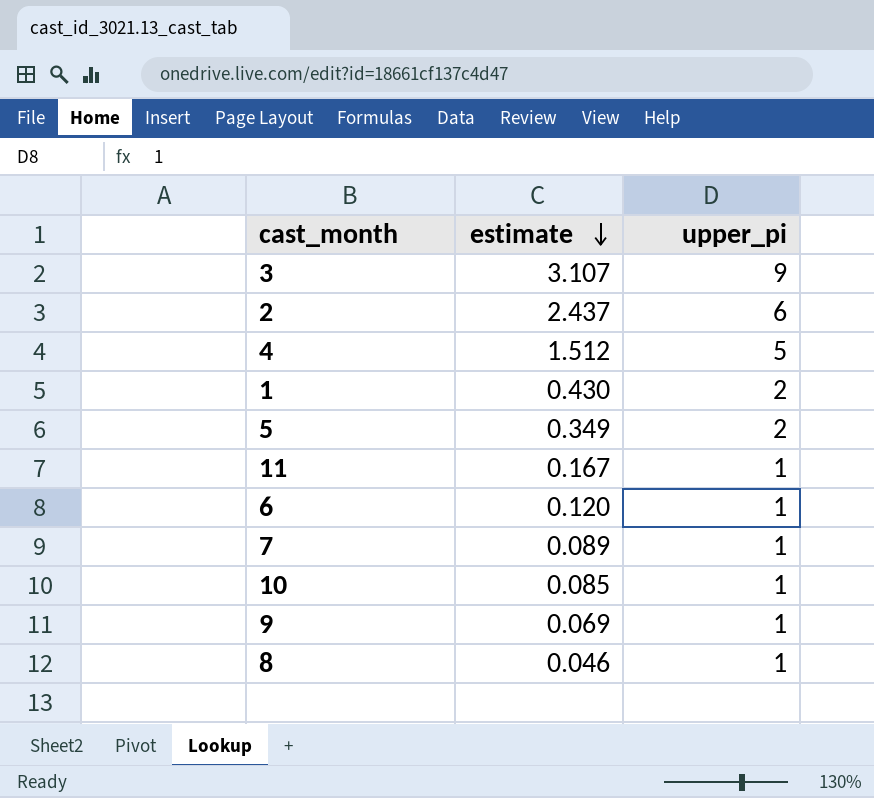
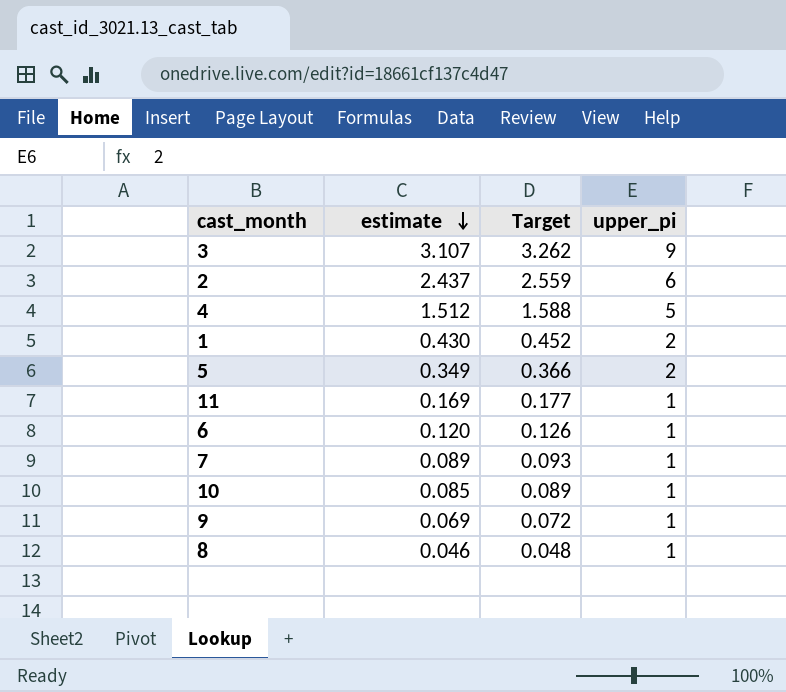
column Target | formula: none -> [estimate] * 1.05
11 | estimate: 0.167 -> 0.169

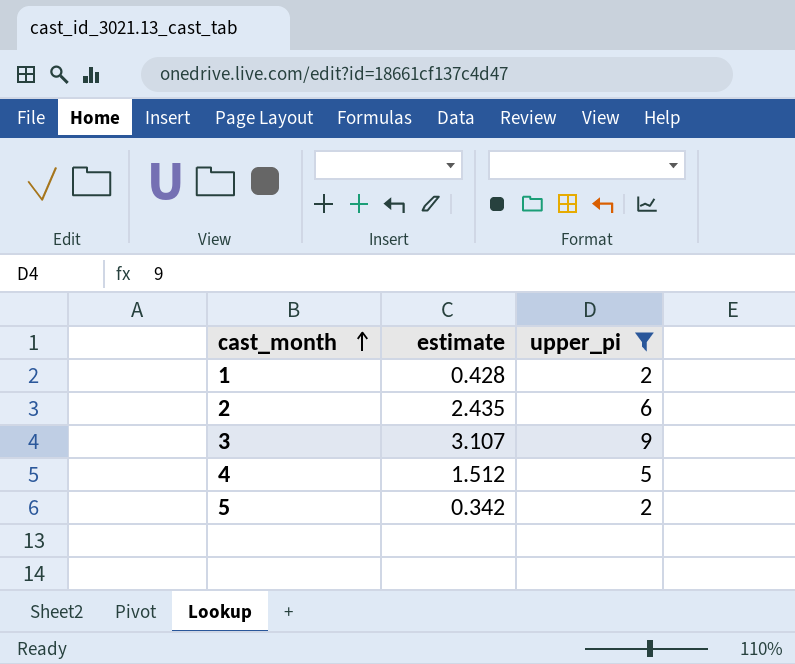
filter: none -> upper_pi != 1
row order: estimate descending -> cast_month ascending
column Target | formula: [estimate] * 1.05 -> none
1 | estimate: 0.430 -> 0.428
2 | estimate: 2.437 -> 2.435
5 | estimate: 0.349 -> 0.342

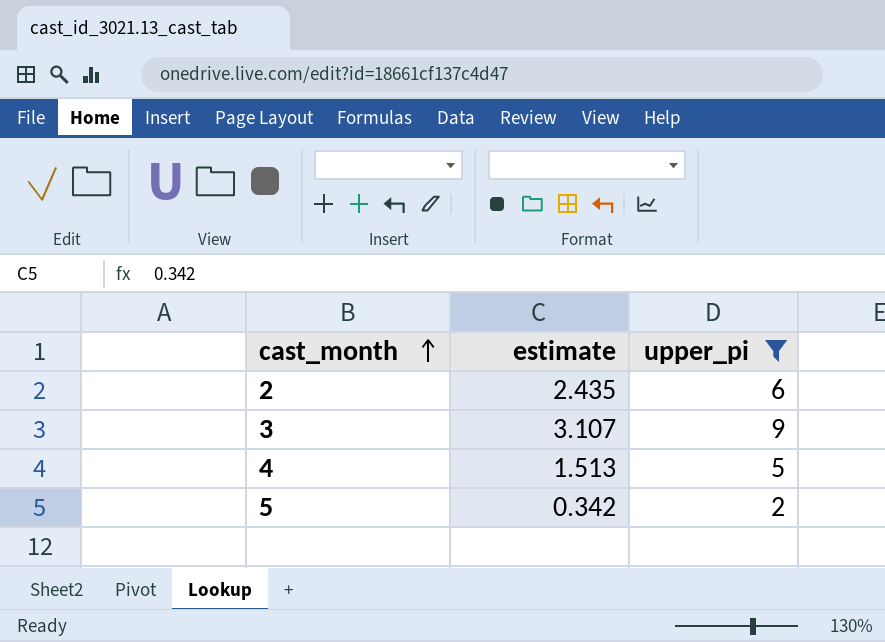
row 1: 0.428 | 2 -> none
4 | estimate: 1.512 -> 1.513

